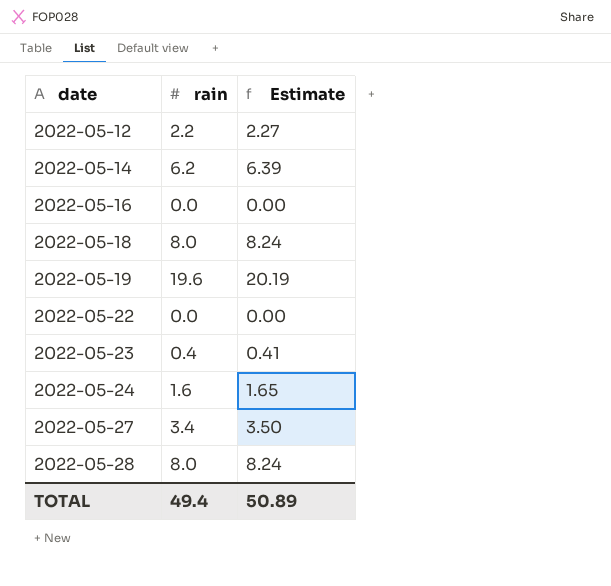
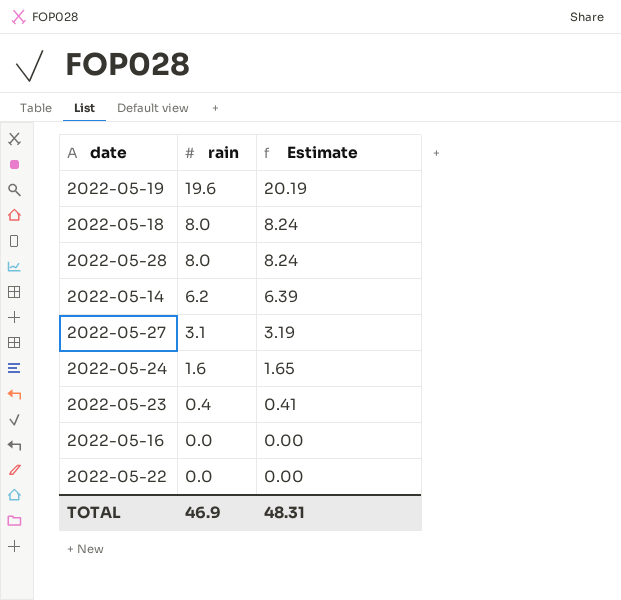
row order: date ascending -> rain descending
row 2022-05-12: 2.2 | 2.27 -> none
2022-05-27 | rain: 3.4 -> 3.1
2022-05-27 | Estimate: 3.50 -> 3.19
TOTAL | rain: 49.4 -> 46.9
TOTAL | Estimate: 50.89 -> 48.31

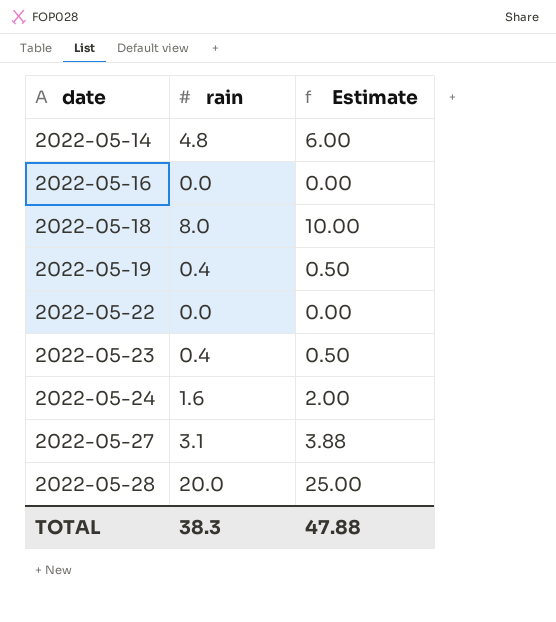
row order: rain descending -> date ascending
column Estimate | formula: [rain] * 1.03 -> [rain] * 1.25
2022-05-14 | rain: 6.2 -> 4.8
2022-05-19 | rain: 19.6 -> 0.4
2022-05-28 | rain: 8.0 -> 20.0
TOTAL | rain: 46.9 -> 38.3
TOTAL | Estimate: 48.31 -> 47.88

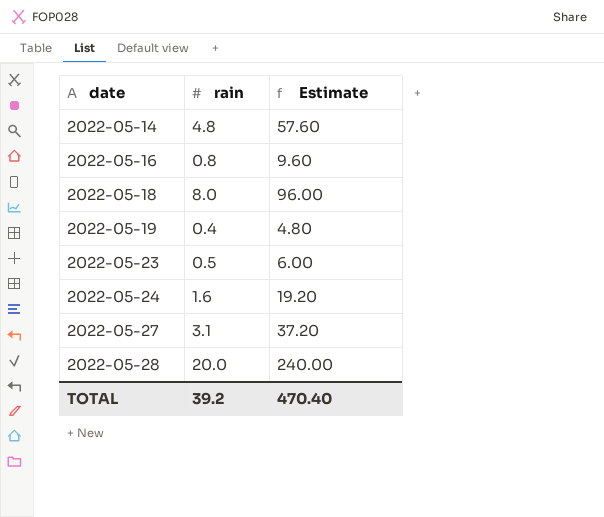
column Estimate | formula: [rain] * 1.25 -> [rain] * 12
row 2022-05-22: 0.0 | 0.00 -> none
2022-05-16 | rain: 0.0 -> 0.8
2022-05-23 | rain: 0.4 -> 0.5
TOTAL | rain: 38.3 -> 39.2
TOTAL | Estimate: 47.88 -> 470.40

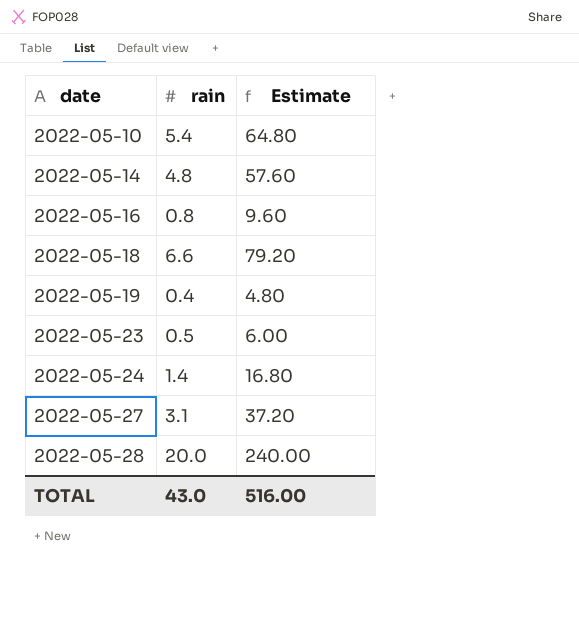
row 2022-05-10: none -> 5.4 | 64.80
2022-05-18 | rain: 8.0 -> 6.6
2022-05-18 | Estimate: 96.00 -> 79.20
2022-05-24 | rain: 1.6 -> 1.4
2022-05-24 | Estimate: 19.20 -> 16.80
TOTAL | rain: 39.2 -> 43.0
TOTAL | Estimate: 470.40 -> 516.00

